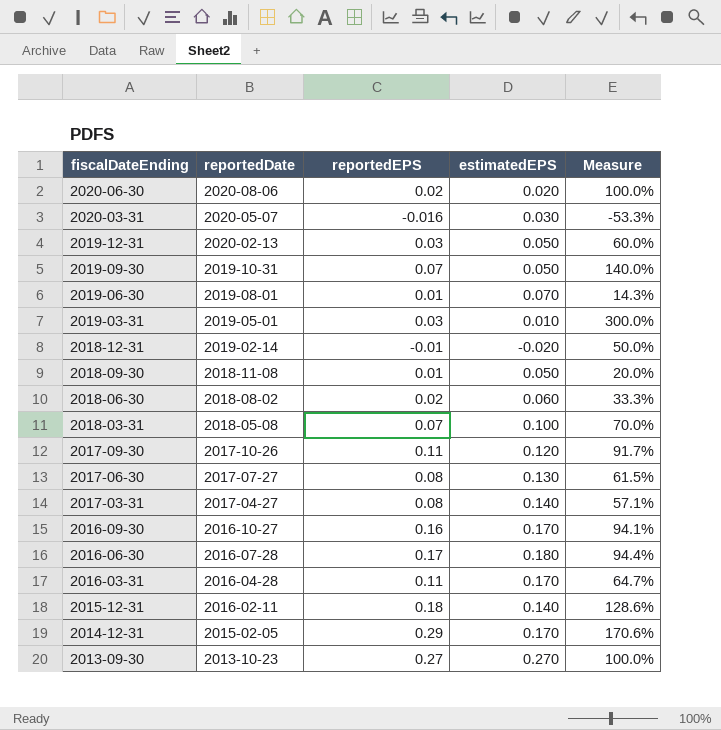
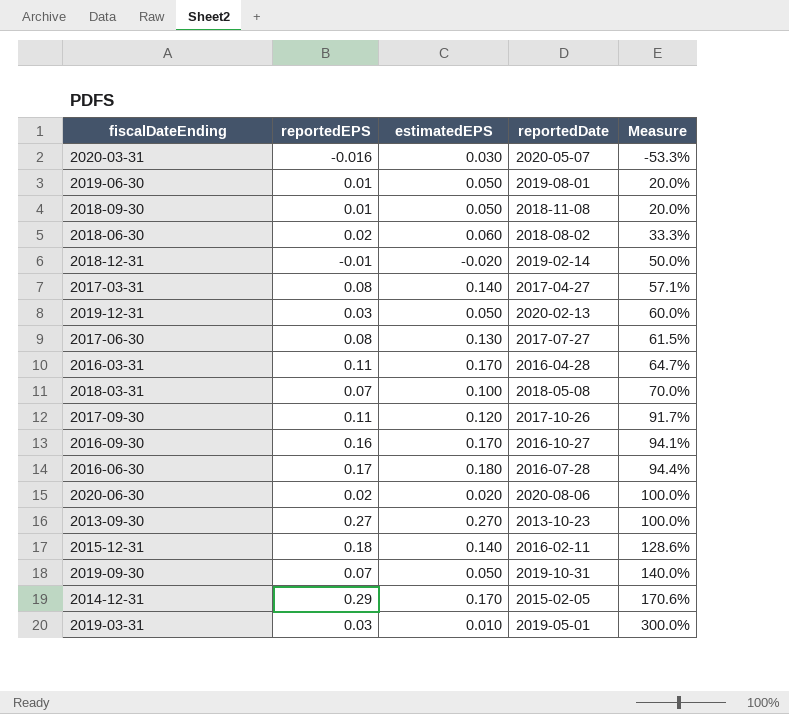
row order: fiscalDateEnding descending -> Measure ascending
column reportedDate | position: 2 -> 4
2019-06-30 | estimatedEPS: 0.070 -> 0.050
2019-06-30 | Measure: 14.3% -> 20.0%

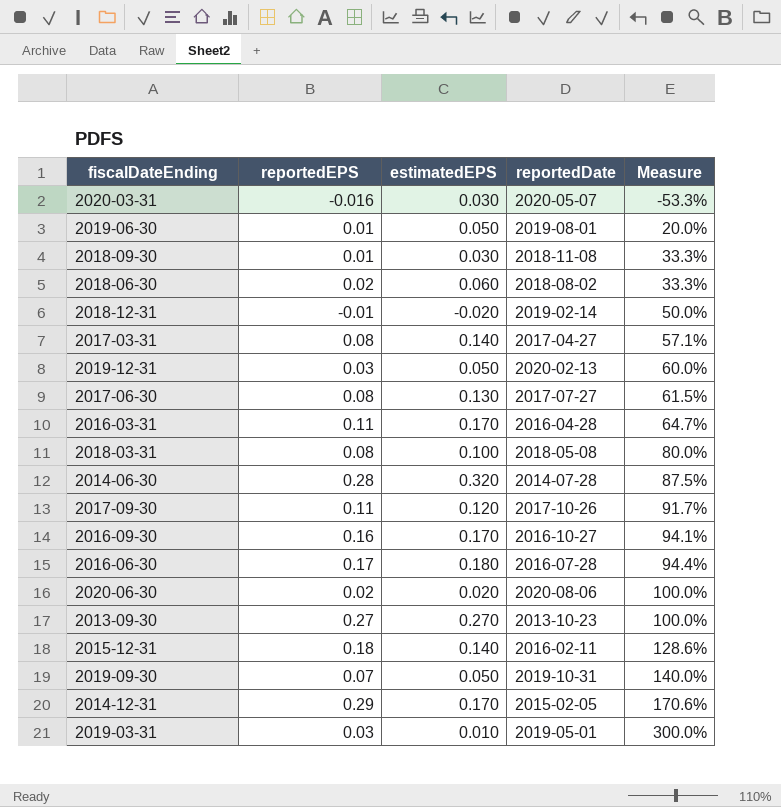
2018-09-30 | estimatedEPS: 0.050 -> 0.030
2018-09-30 | Measure: 20.0% -> 33.3%
2018-03-31 | reportedEPS: 0.07 -> 0.08
2018-03-31 | Measure: 70.0% -> 80.0%
row 2014-06-30: none -> 0.28 | 0.320 | 2014-07-28 | 87.5%

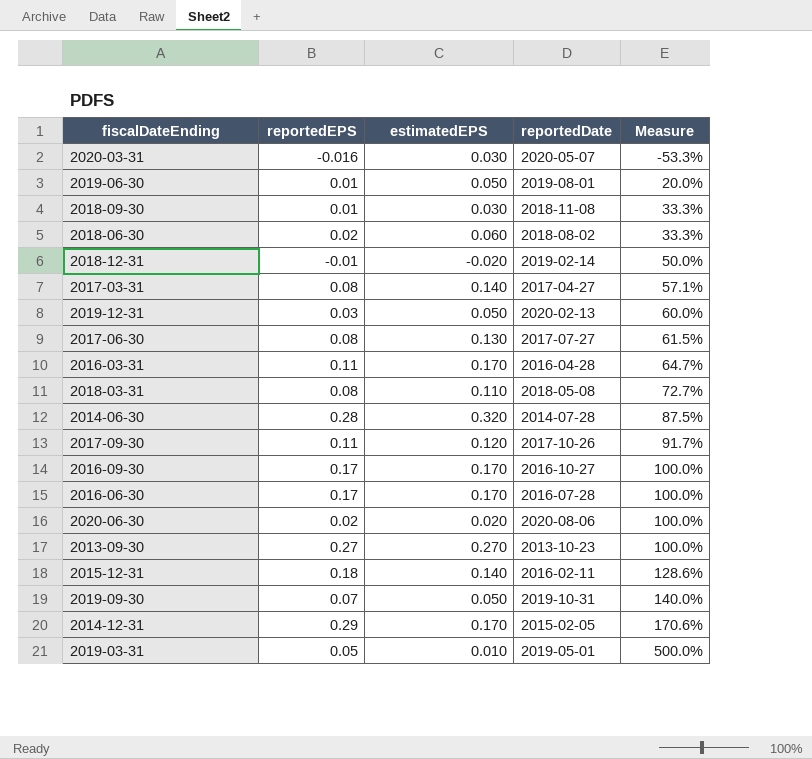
2018-03-31 | estimatedEPS: 0.100 -> 0.110
2018-03-31 | Measure: 80.0% -> 72.7%
2016-09-30 | reportedEPS: 0.16 -> 0.17
2016-09-30 | Measure: 94.1% -> 100.0%
2016-06-30 | estimatedEPS: 0.180 -> 0.170
2016-06-30 | Measure: 94.4% -> 100.0%
2019-03-31 | reportedEPS: 0.03 -> 0.05
2019-03-31 | Measure: 300.0% -> 500.0%

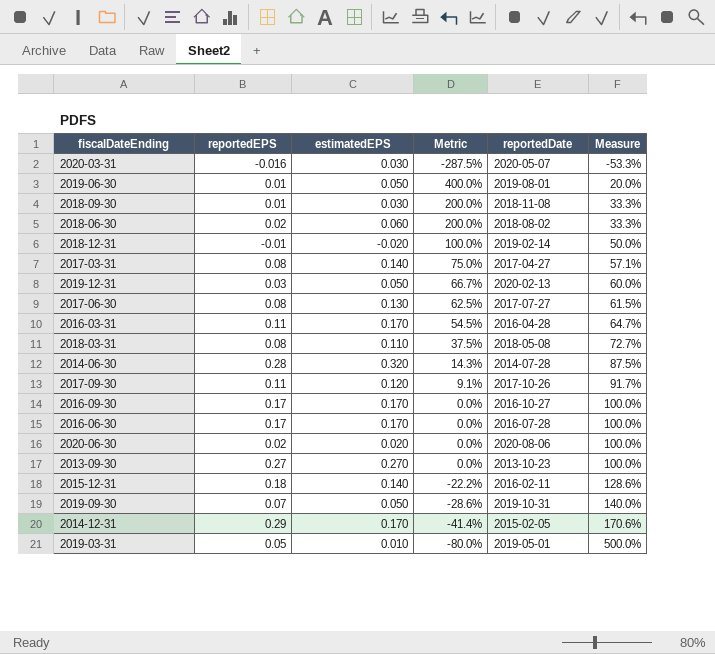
column Metric | formula: none -> ([estimatedEPS] - [reportedEPS]) / [reportedEPS]

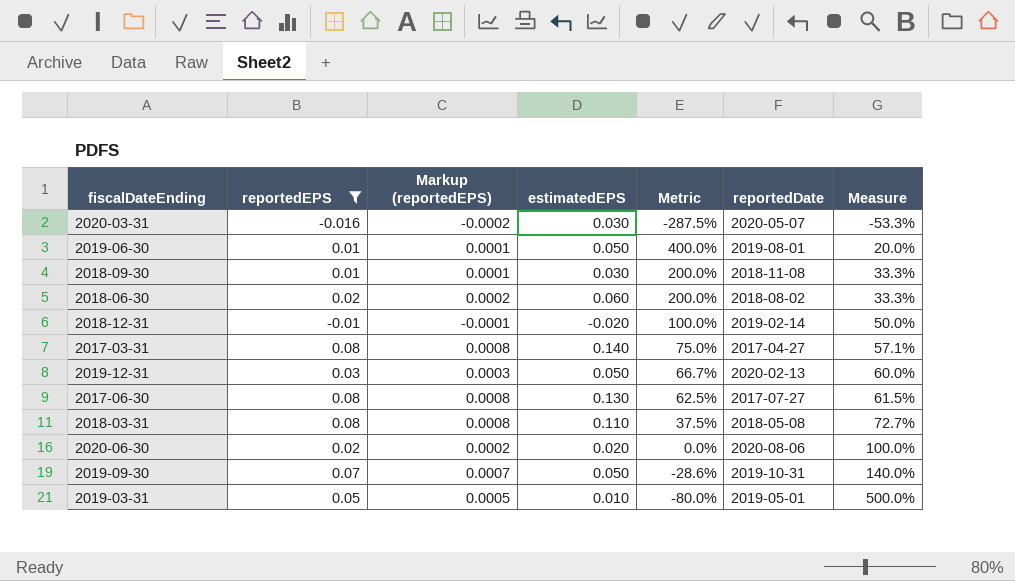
filter: none -> reportedEPS <= 0.08
column Markup (reportedEPS) | formula: none -> [reportedEPS] * 0.01

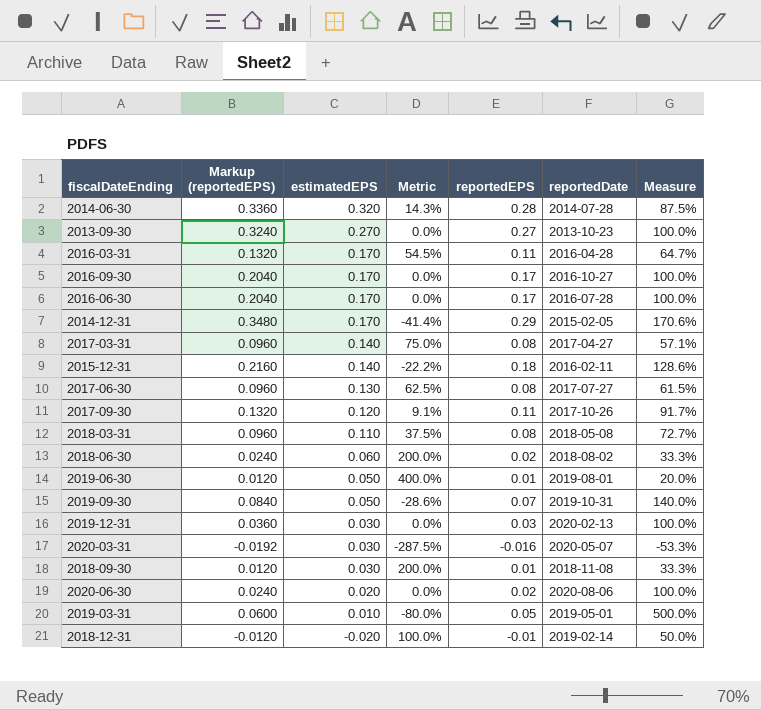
filter: reportedEPS <= 0.08 -> none
row order: Measure ascending -> estimatedEPS descending
column Markup (reportedEPS) | formula: [reportedEPS] * 0.01 -> [reportedEPS] * 1.2
column reportedEPS | position: 2 -> 5
2019-12-31 | estimatedEPS: 0.050 -> 0.030
2019-12-31 | Metric: 66.7% -> 0.0%
2019-12-31 | Measure: 60.0% -> 100.0%

